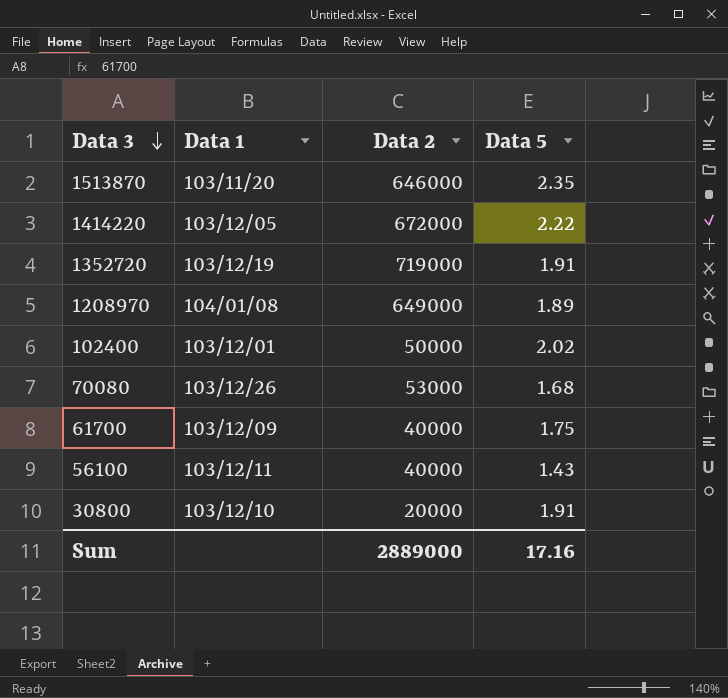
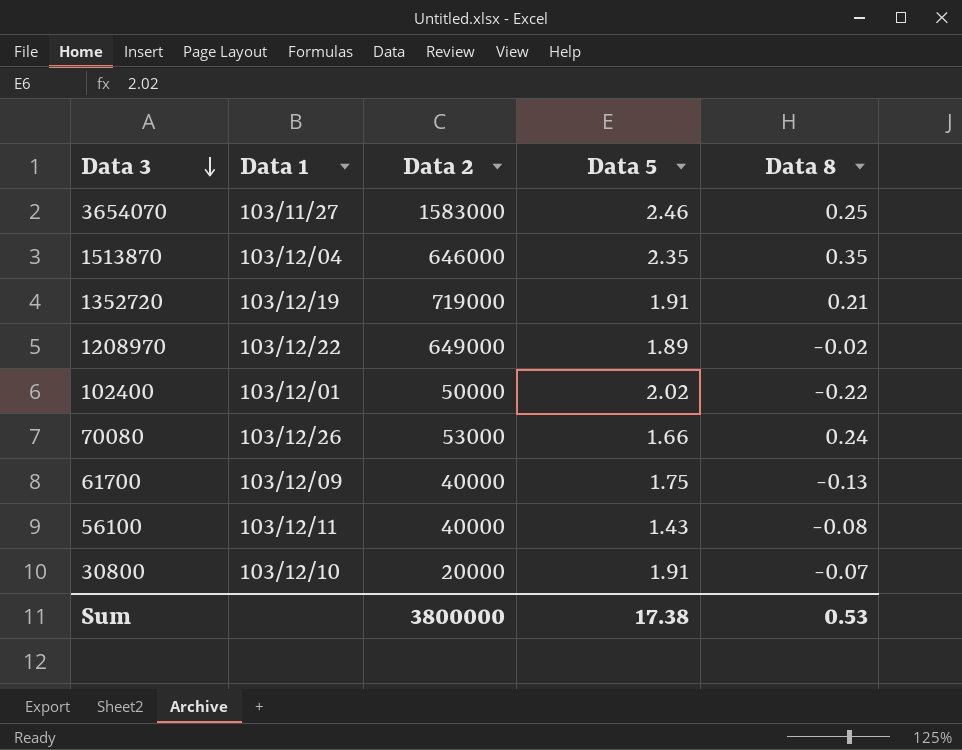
column Data 8 | position: none -> 5
row 1414220: 103/12/05 | 672000 | 2.22 -> none
row 3654070: none -> 103/11/27 | 1583000 | 2.46 | 0.25
1513870 | Data 1: 103/11/20 -> 103/12/04
1208970 | Data 1: 104/01/08 -> 103/12/22
70080 | Data 5: 1.68 -> 1.66
Sum | Data 2: 2889000 -> 3800000
Sum | Data 5: 17.16 -> 17.38

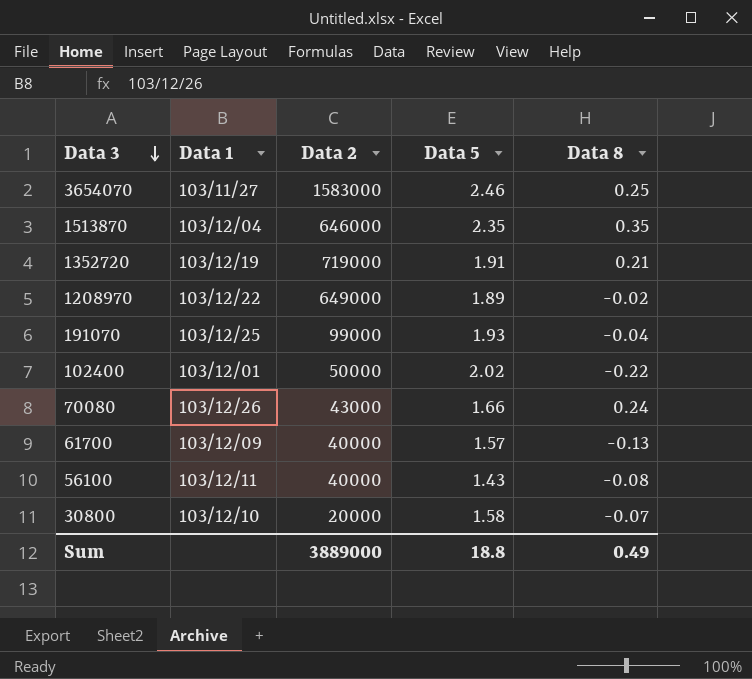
row 191070: none -> 103/12/25 | 99000 | 1.93 | -0.04
70080 | Data 2: 53000 -> 43000
61700 | Data 5: 1.75 -> 1.57
30800 | Data 5: 1.91 -> 1.58
Sum | Data 2: 3800000 -> 3889000
Sum | Data 5: 17.38 -> 18.8
Sum | Data 8: 0.53 -> 0.49

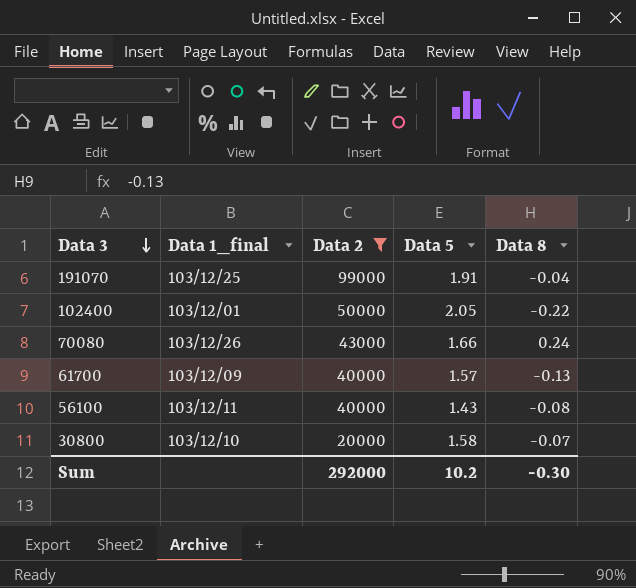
filter: none -> Data 2 <= 99000
column name: Data 1 -> Data 1_final
191070 | Data 5: 1.93 -> 1.91
102400 | Data 5: 2.02 -> 2.05
Sum | Data 2: 3889000 -> 292000
Sum | Data 5: 18.8 -> 10.2
Sum | Data 8: 0.49 -> -0.30

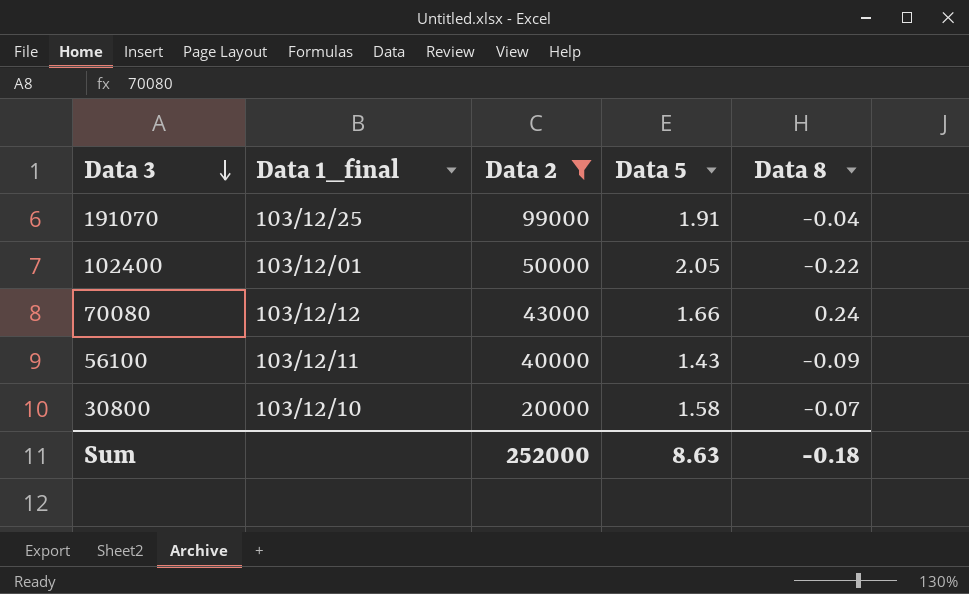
row 61700: 103/12/09 | 40000 | 1.57 | -0.13 -> none
70080 | Data 1_final: 103/12/26 -> 103/12/12
56100 | Data 8: -0.08 -> -0.09
Sum | Data 2: 292000 -> 252000
Sum | Data 5: 10.2 -> 8.63
Sum | Data 8: -0.30 -> -0.18

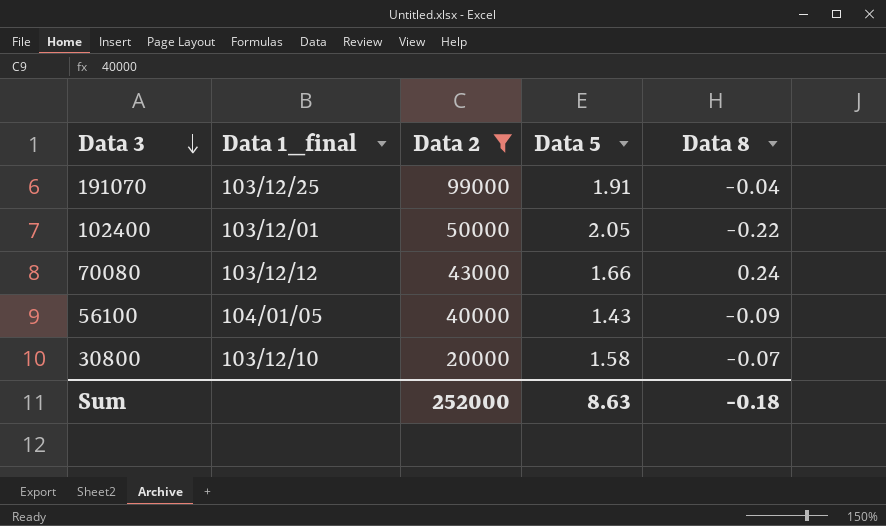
56100 | Data 1_final: 103/12/11 -> 104/01/05

